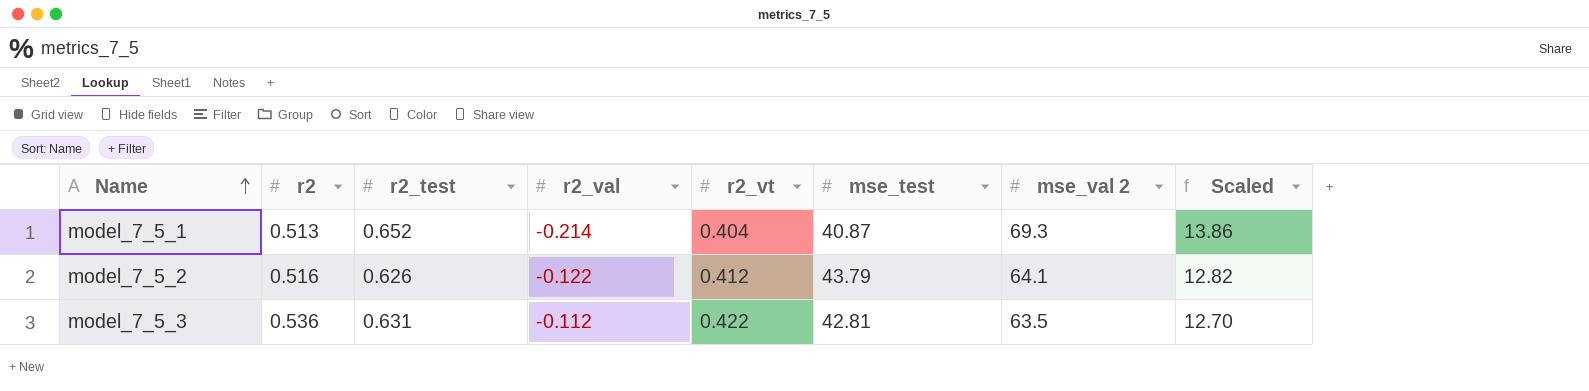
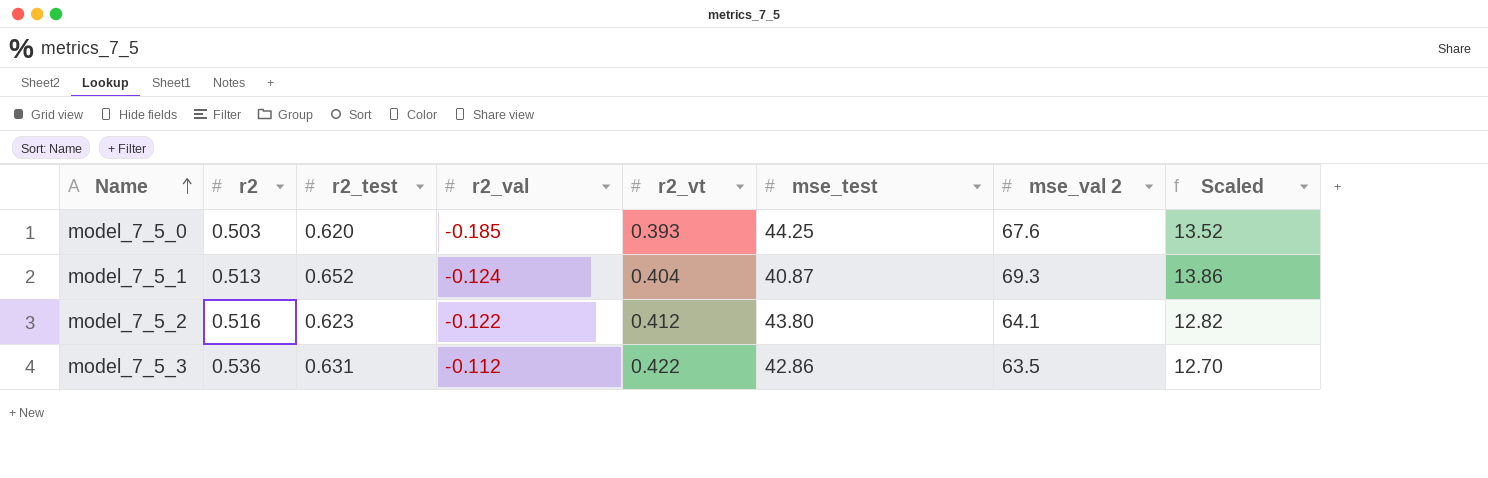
row model_7_5_0: none -> 0.503 | 0.620 | -0.185 | 0.393 | 44.25 | 67.6 | 13.52
model_7_5_1 | r2_val: -0.214 -> -0.124
model_7_5_2 | r2_test: 0.626 -> 0.623
model_7_5_2 | mse_test: 43.79 -> 43.80
model_7_5_3 | mse_test: 42.81 -> 42.86

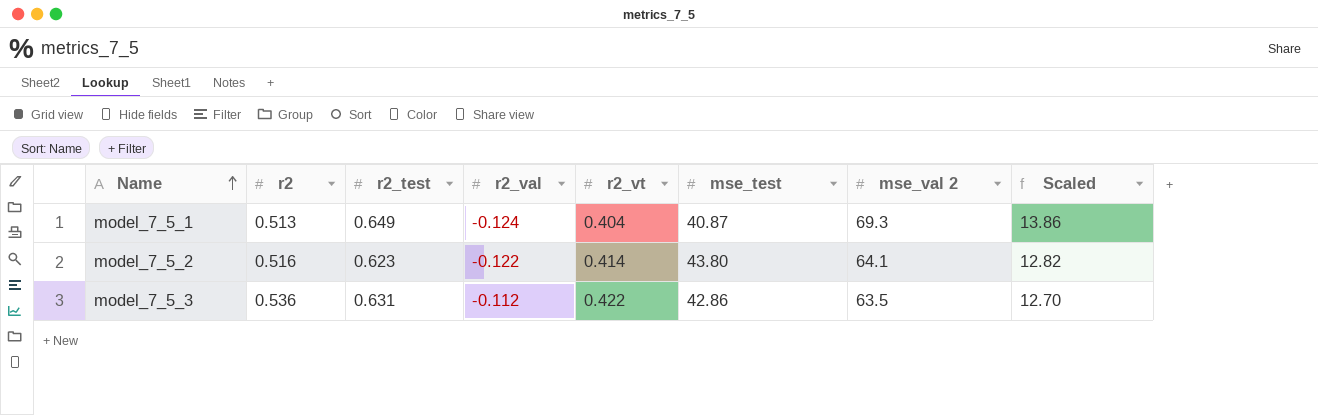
row model_7_5_0: 0.503 | 0.620 | -0.185 | 0.393 | 44.25 | 67.6 | 13.52 -> none
model_7_5_1 | r2_test: 0.652 -> 0.649
model_7_5_2 | r2_vt: 0.412 -> 0.414

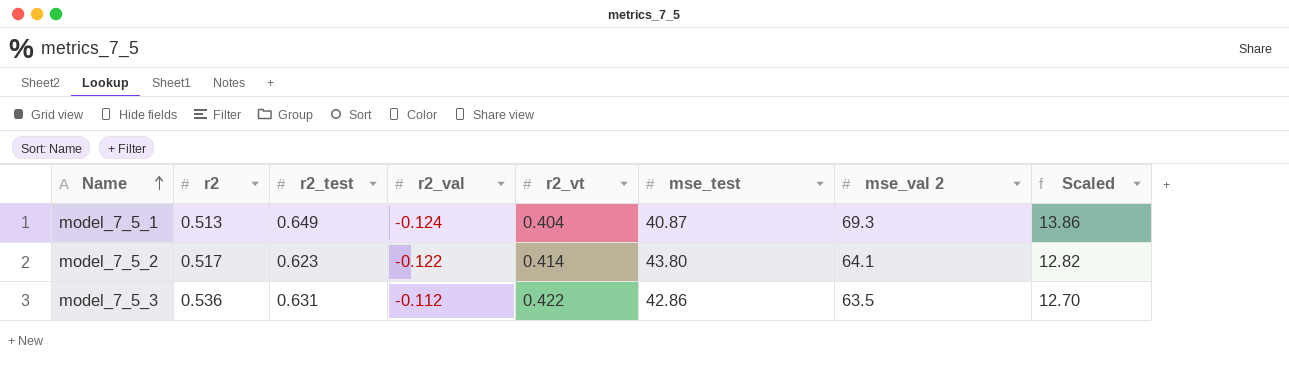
model_7_5_2 | r2: 0.516 -> 0.517

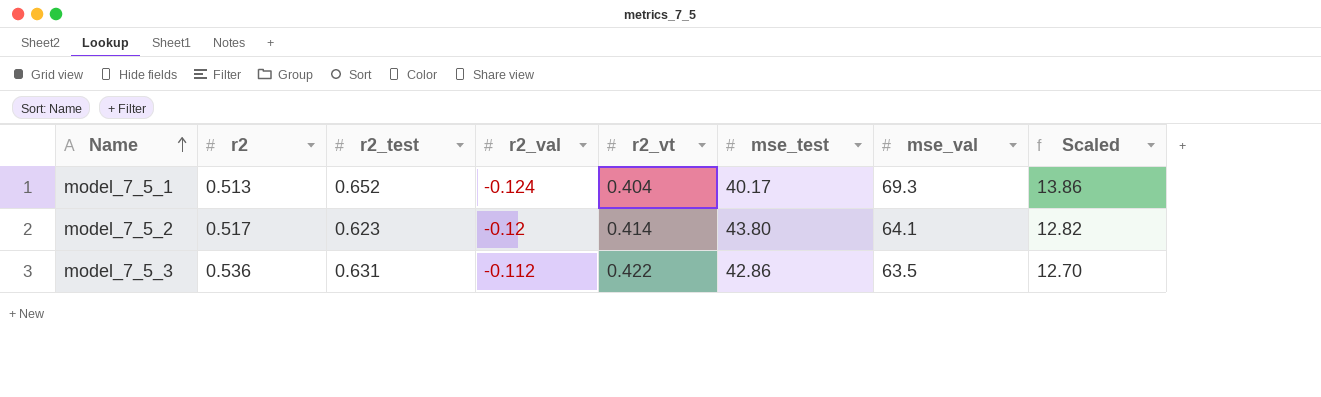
column name: mse_val 2 -> mse_val
model_7_5_1 | r2_test: 0.649 -> 0.652
model_7_5_1 | mse_test: 40.87 -> 40.17
model_7_5_2 | r2_val: -0.122 -> -0.12

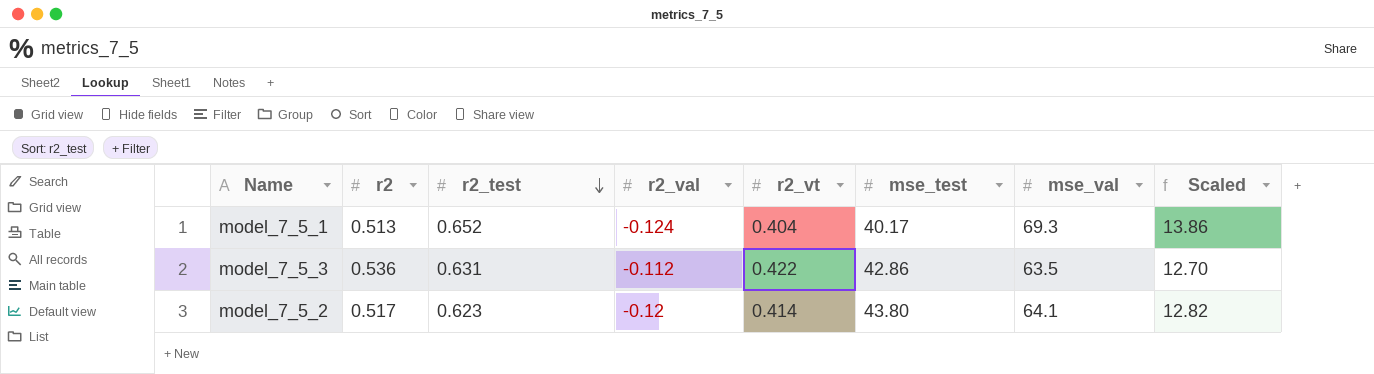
row order: Name ascending -> r2_test descending

